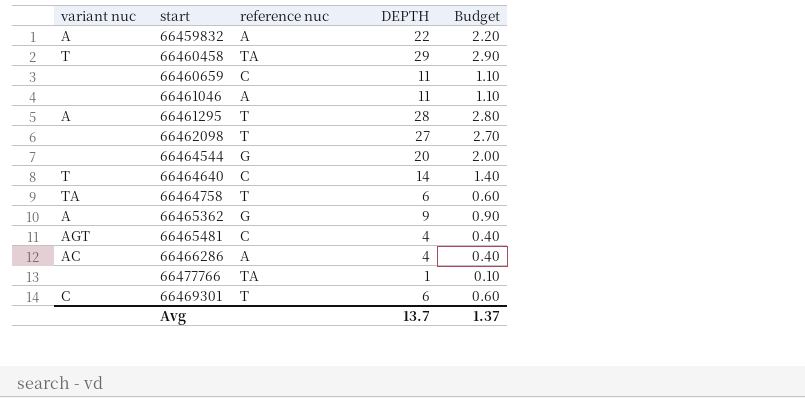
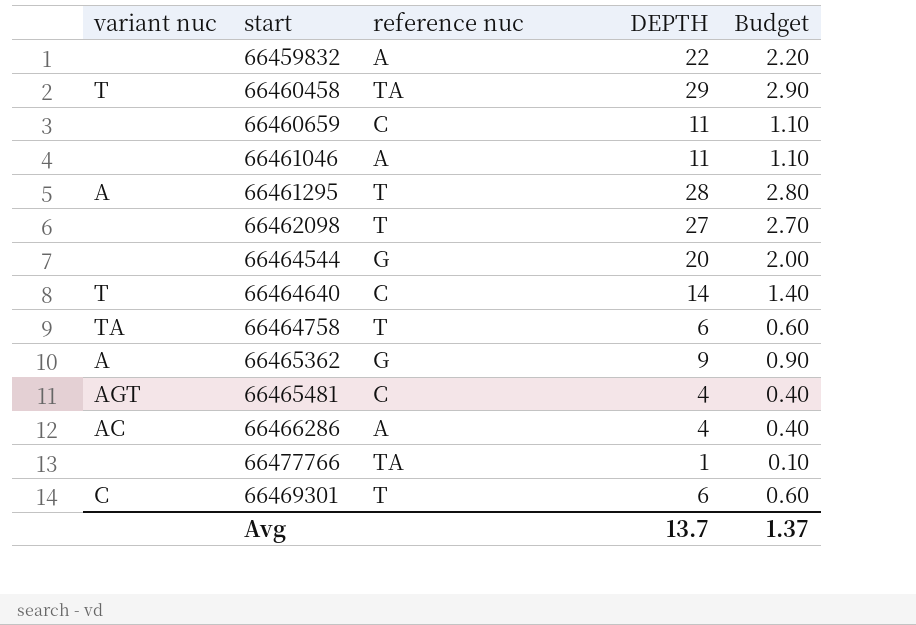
66459832 | variant nuc: A -> none

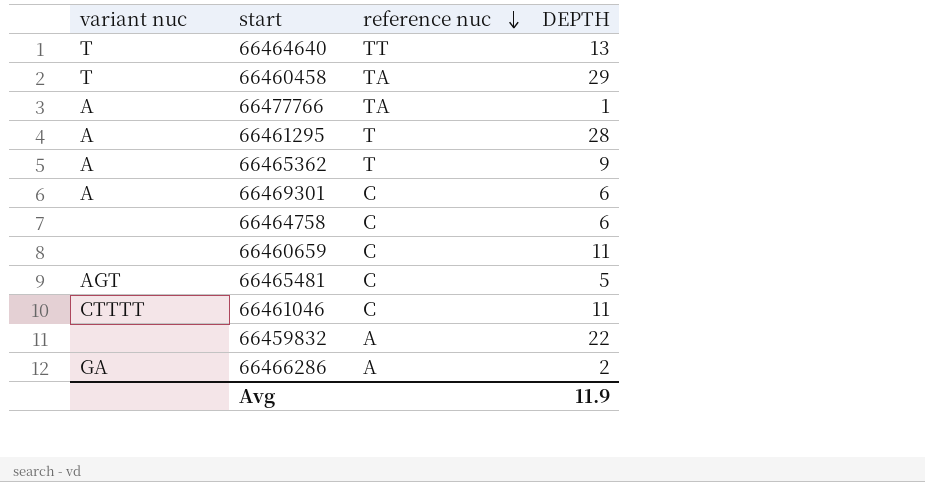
row order: none -> reference nuc descending
column Budget | formula: [DEPTH] * 0.1 -> none
row 66462098: none | T | 27 | 2.70 -> none
row 66464544: none | G | 20 | 2.00 -> none
66464640 | reference nuc: C -> TT
66464640 | DEPTH: 14 -> 13
66477766 | variant nuc: none -> A
66465362 | reference nuc: G -> T
66469301 | variant nuc: C -> A
66469301 | reference nuc: T -> C
66464758 | variant nuc: TA -> none
66464758 | reference nuc: T -> C
66465481 | DEPTH: 4 -> 5
66461046 | variant nuc: none -> CTTTT
66461046 | reference nuc: A -> C
66466286 | variant nuc: AC -> GA
66466286 | DEPTH: 4 -> 2
Avg | DEPTH: 13.7 -> 11.9

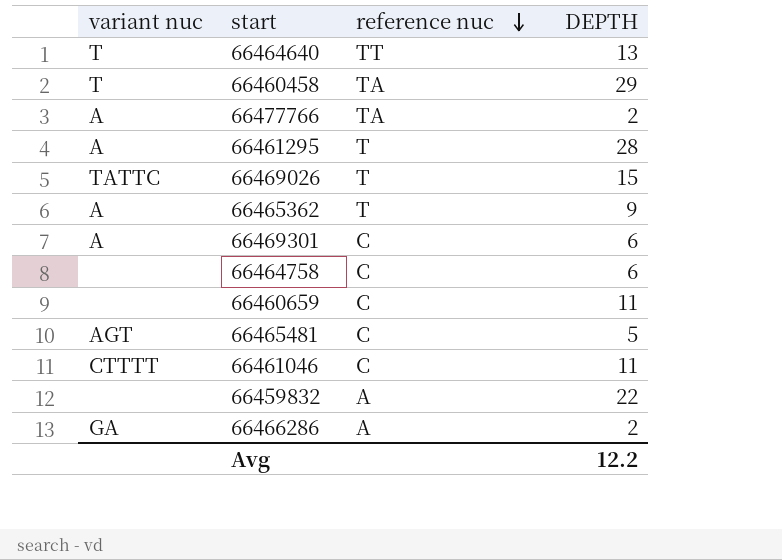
66477766 | DEPTH: 1 -> 2
row 66469026: none -> TATTC | T | 15
Avg | DEPTH: 11.9 -> 12.2

